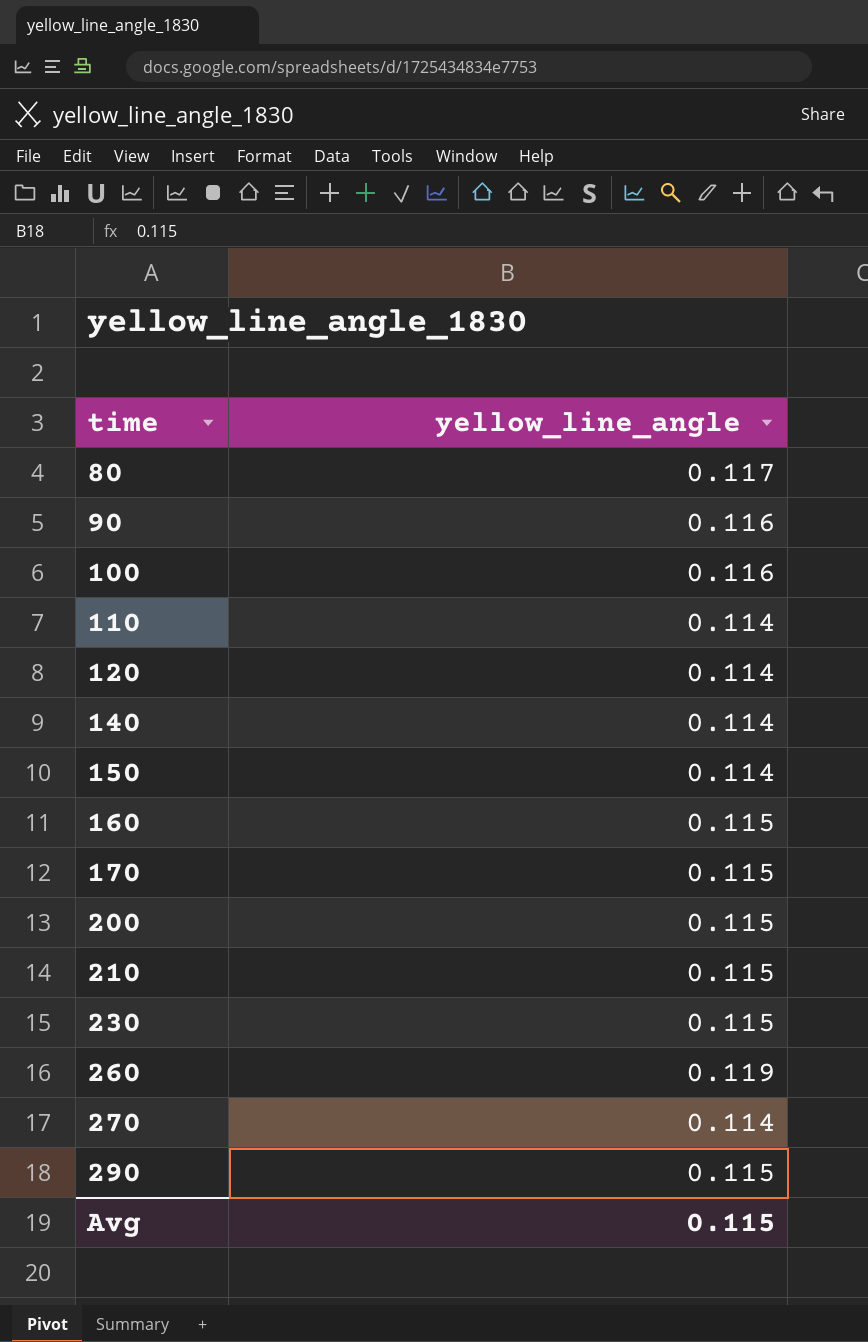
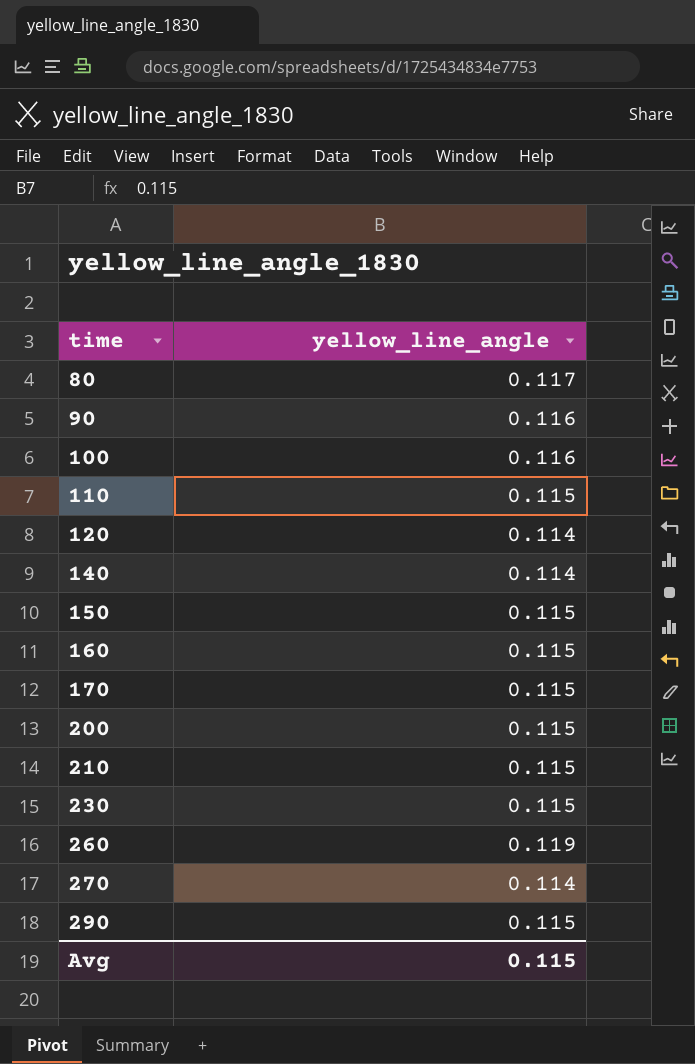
110 | yellow_line_angle: 0.114 -> 0.115
150 | yellow_line_angle: 0.114 -> 0.115

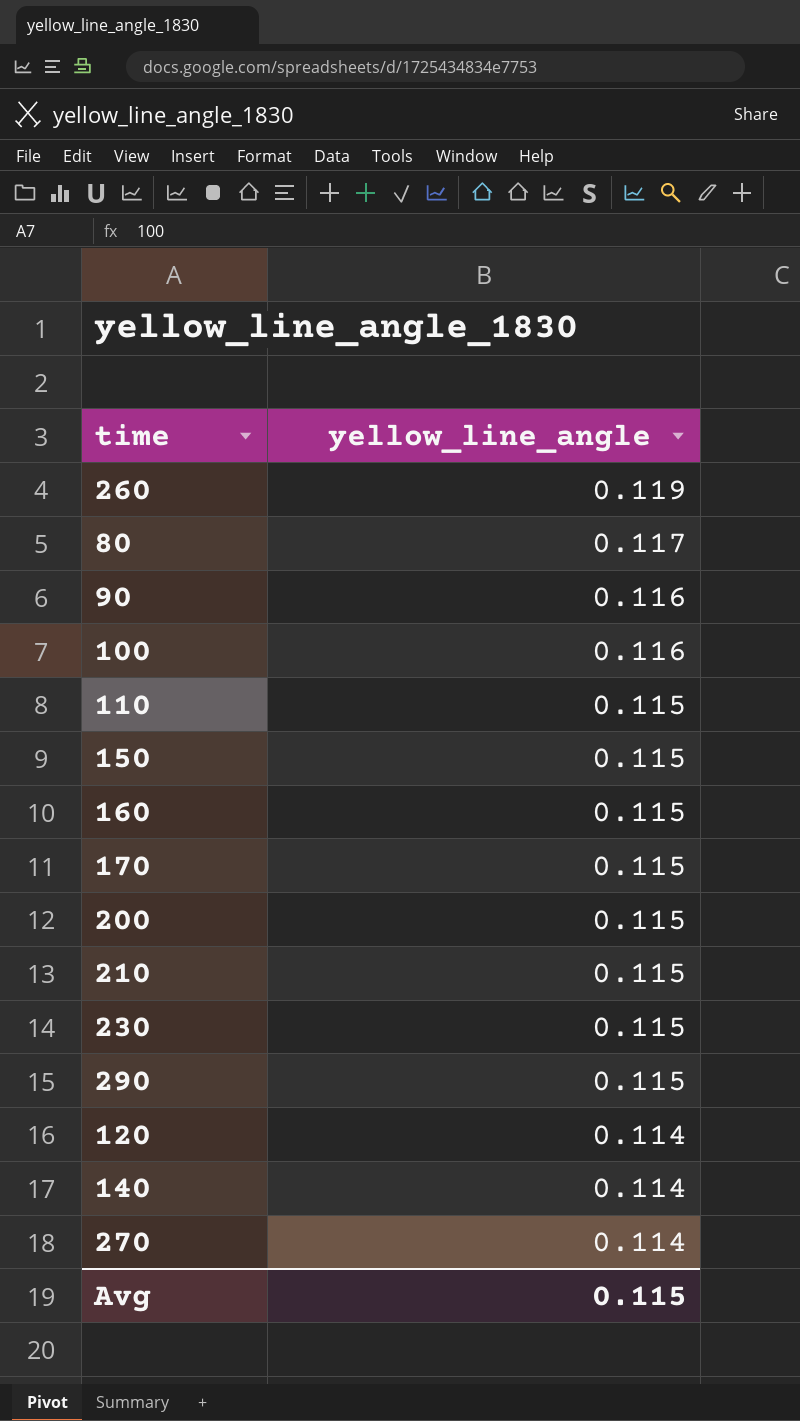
row order: time ascending -> yellow_line_angle descending

